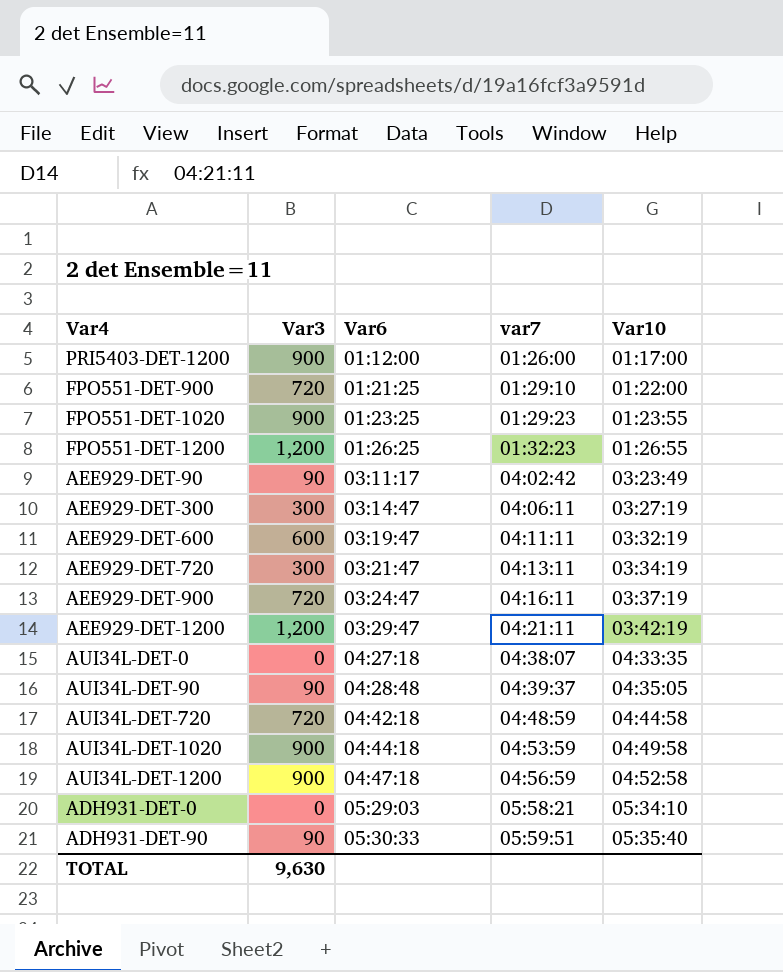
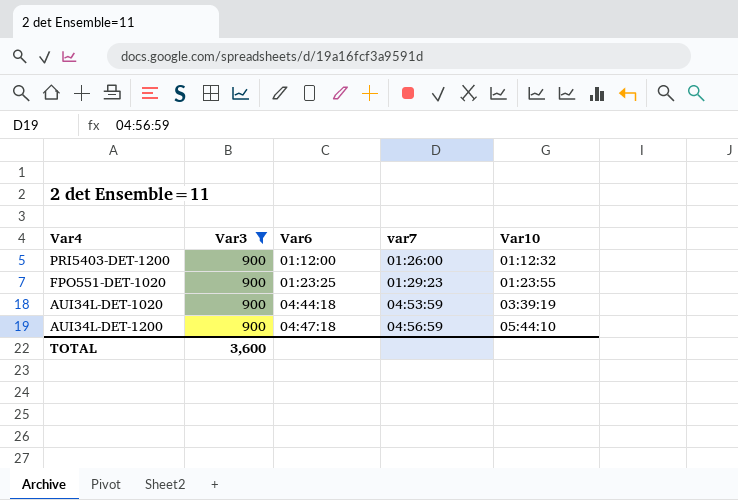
filter: none -> Var3 = 900
PRI5403-DET-1200 | Var10: 01:17:00 -> 01:12:32
AUI34L-DET-1020 | Var10: 04:49:58 -> 03:39:19
AUI34L-DET-1200 | Var10: 04:52:58 -> 05:44:10
TOTAL | Var3: 9,630 -> 3,600

